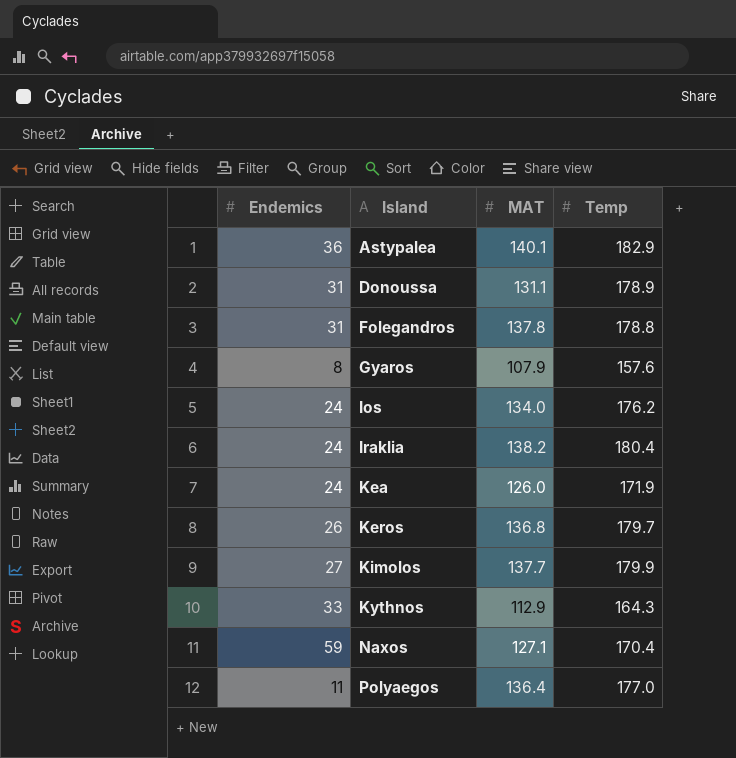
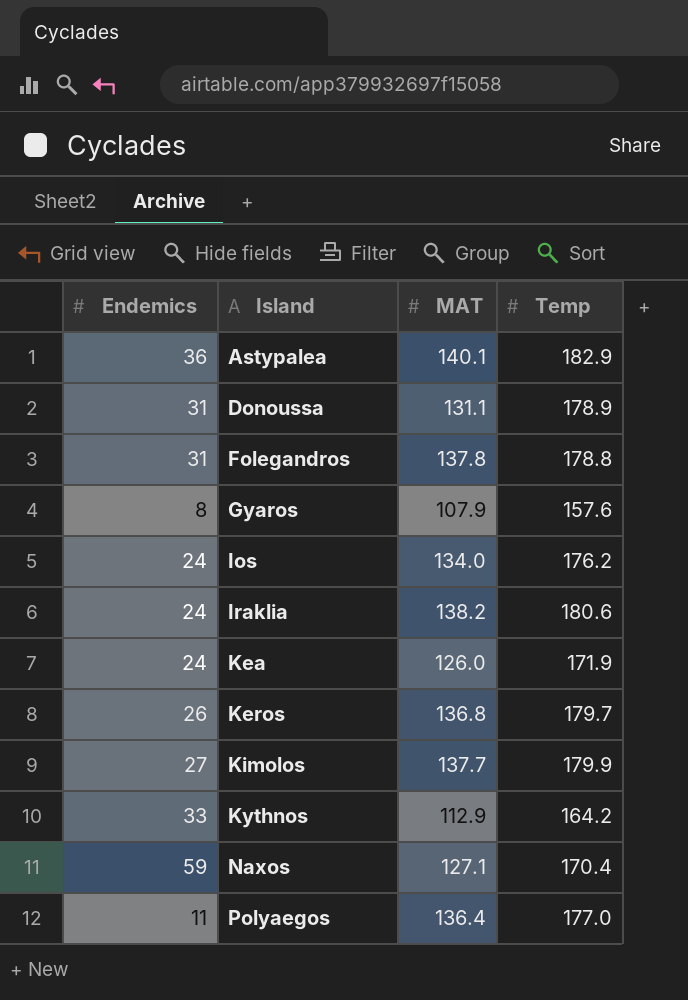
Iraklia | Temp: 180.4 -> 180.6
Kythnos | Temp: 164.3 -> 164.2

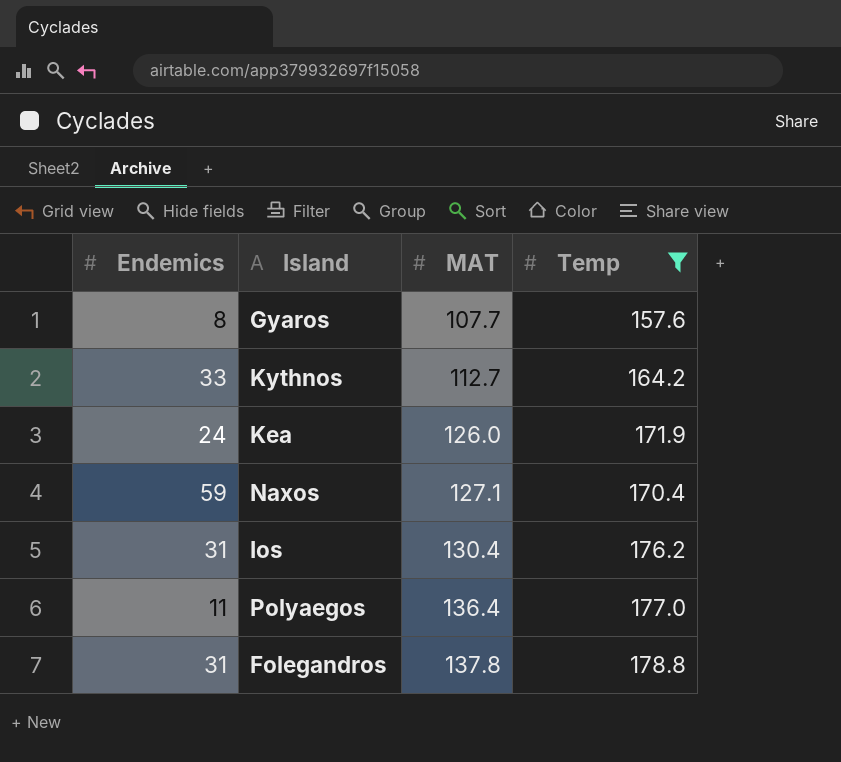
filter: none -> Temp <= 178.8
row order: Island ascending -> MAT ascending
Gyaros | MAT: 107.9 -> 107.7
Kythnos | MAT: 112.9 -> 112.7
Ios | Endemics: 24 -> 31
Ios | MAT: 134.0 -> 130.4

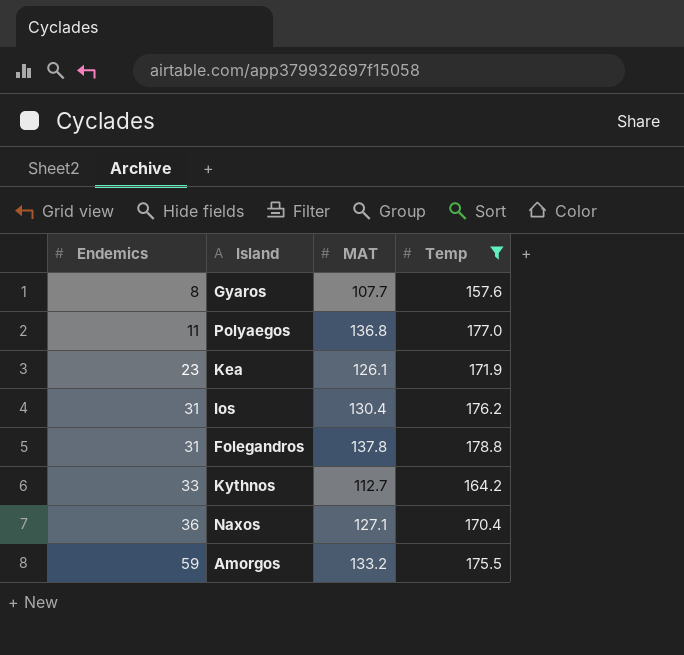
row order: MAT ascending -> Endemics ascending
Polyaegos | MAT: 136.4 -> 136.8
Kea | Endemics: 24 -> 23
Kea | MAT: 126.0 -> 126.1
Naxos | Endemics: 59 -> 36
row Amorgos: none -> 59 | 133.2 | 175.5

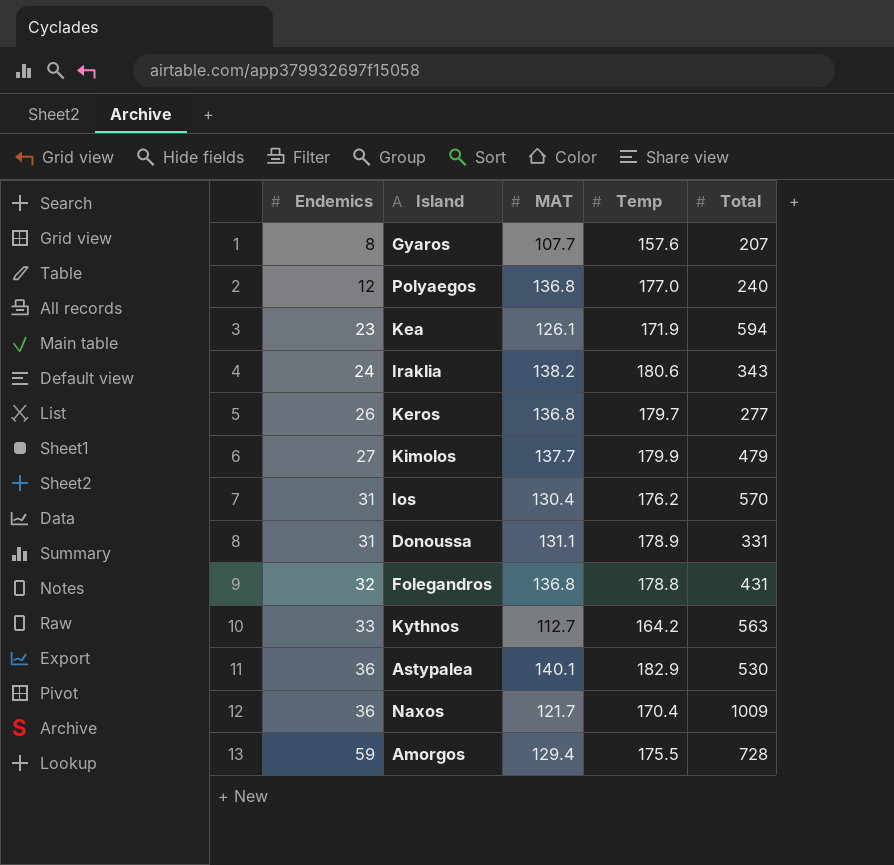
filter: Temp <= 178.8 -> none
column Total | position: none -> 5
Polyaegos | Endemics: 11 -> 12
Folegandros | Endemics: 31 -> 32
Folegandros | MAT: 137.8 -> 136.8
Naxos | MAT: 127.1 -> 121.7
Amorgos | MAT: 133.2 -> 129.4

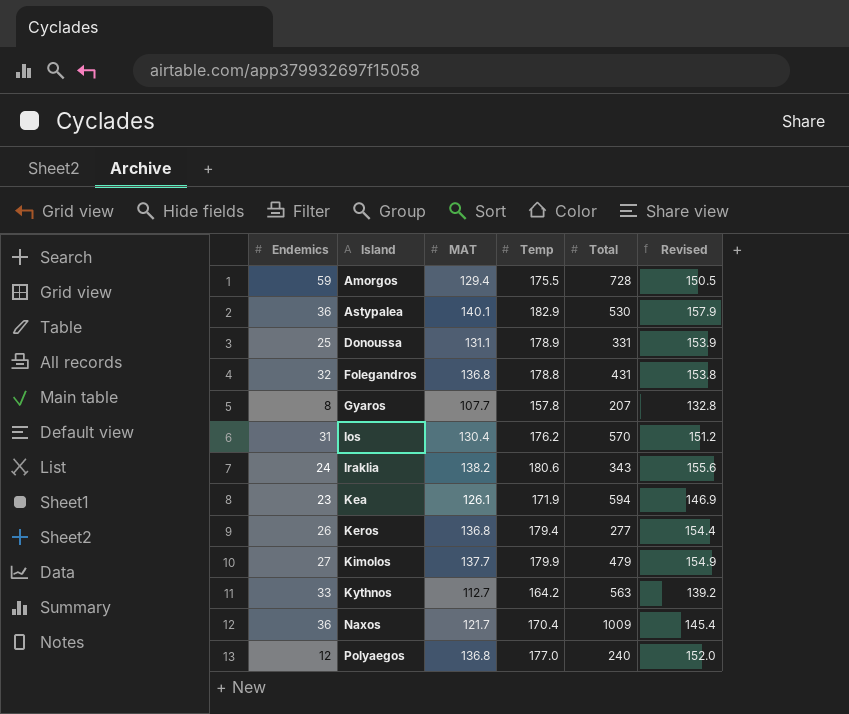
row order: Endemics ascending -> Island ascending
column Revised | formula: none -> [Temp] - 25
Donoussa | Endemics: 31 -> 25
Gyaros | Temp: 157.6 -> 157.8
Keros | Temp: 179.7 -> 179.4

